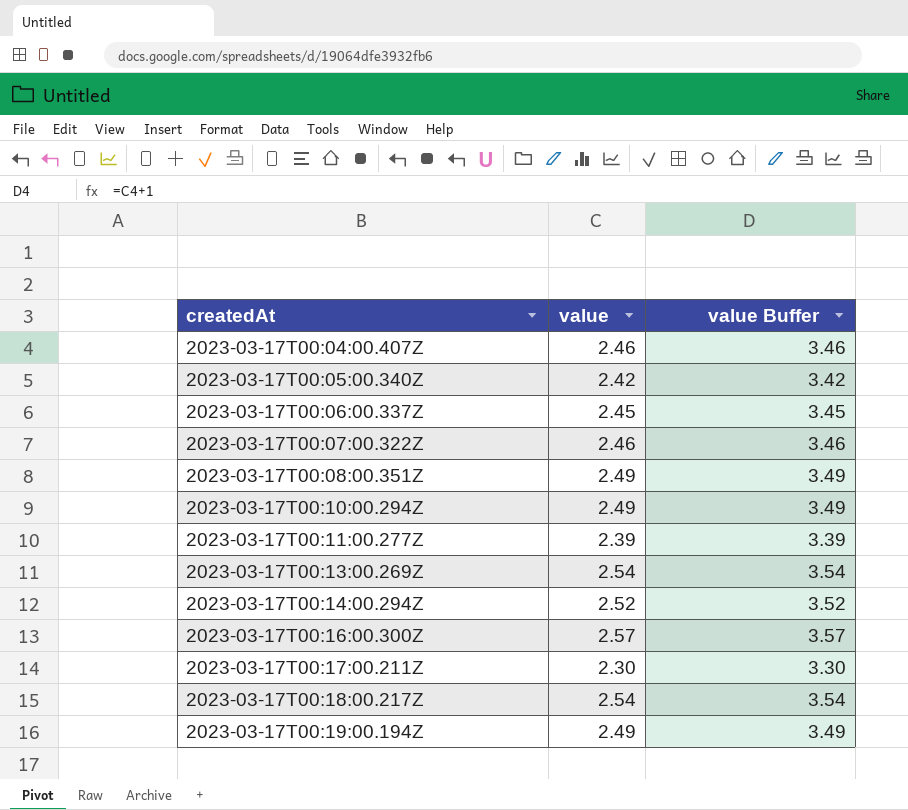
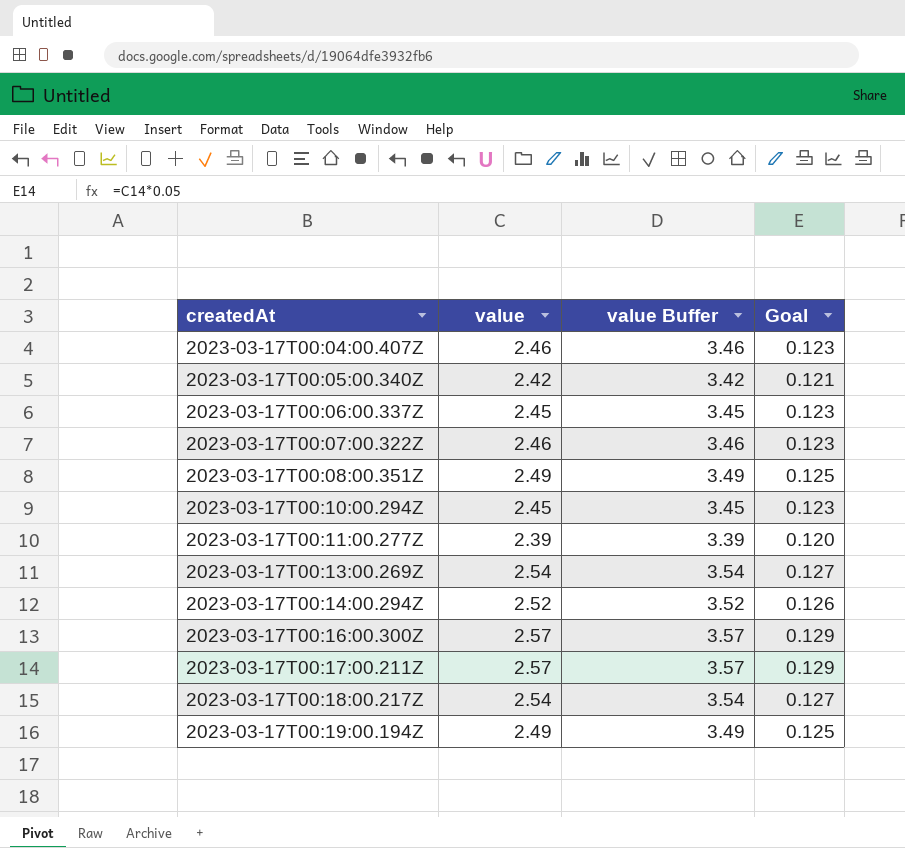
column Goal | formula: none -> [value] * 0.05
2023-03-17T00:10:00.294Z | value: 2.49 -> 2.45
2023-03-17T00:10:00.294Z | value Buffer: 3.49 -> 3.45
2023-03-17T00:17:00.211Z | value: 2.30 -> 2.57
2023-03-17T00:17:00.211Z | value Buffer: 3.30 -> 3.57

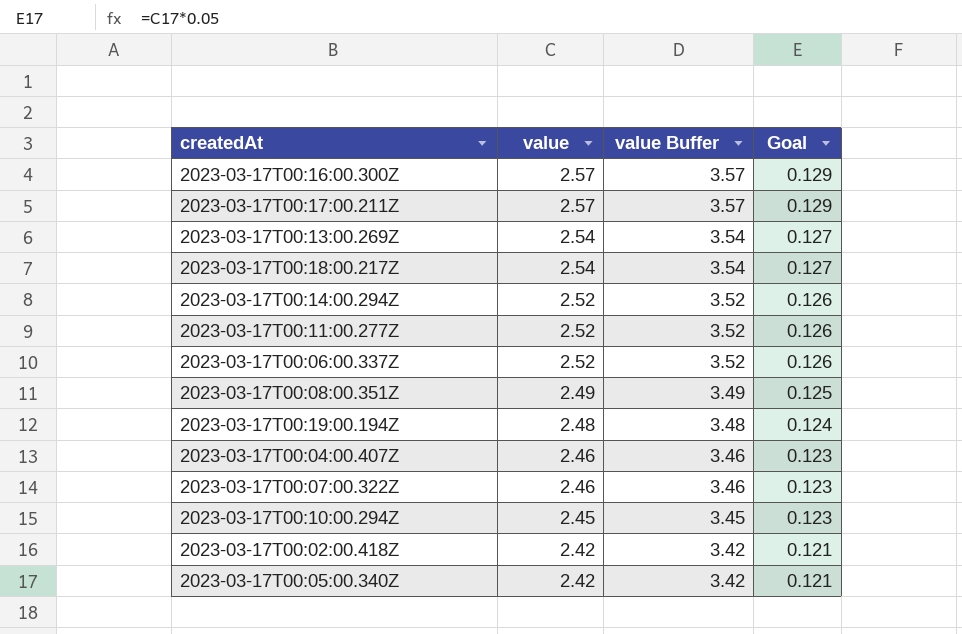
row order: createdAt ascending -> value descending
2023-03-17T00:11:00.277Z | value: 2.39 -> 2.52
2023-03-17T00:11:00.277Z | value Buffer: 3.39 -> 3.52
2023-03-17T00:11:00.277Z | Goal: 0.120 -> 0.126
2023-03-17T00:06:00.337Z | value: 2.45 -> 2.52
2023-03-17T00:06:00.337Z | value Buffer: 3.45 -> 3.52
2023-03-17T00:06:00.337Z | Goal: 0.123 -> 0.126
2023-03-17T00:19:00.194Z | value: 2.49 -> 2.48
2023-03-17T00:19:00.194Z | value Buffer: 3.49 -> 3.48
2023-03-17T00:19:00.194Z | Goal: 0.125 -> 0.124
row 2023-03-17T00:02:00.418Z: none -> 2.42 | 3.42 | 0.121

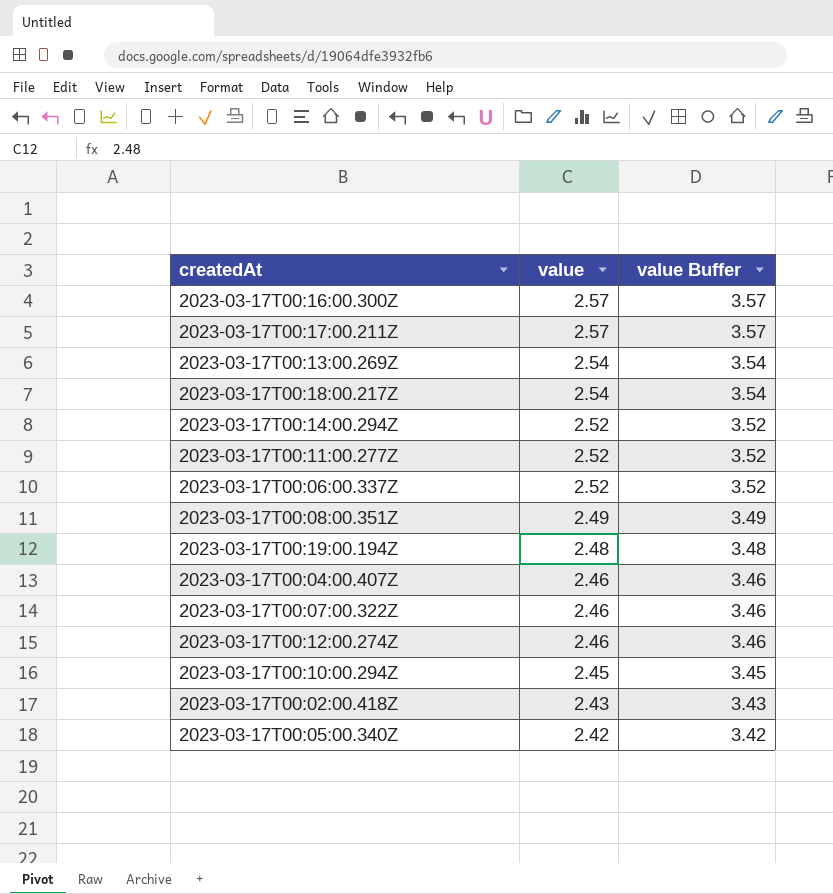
column Goal | formula: [value] * 0.05 -> none
row 2023-03-17T00:12:00.274Z: none -> 2.46 | 3.46
2023-03-17T00:02:00.418Z | value: 2.42 -> 2.43
2023-03-17T00:02:00.418Z | value Buffer: 3.42 -> 3.43

